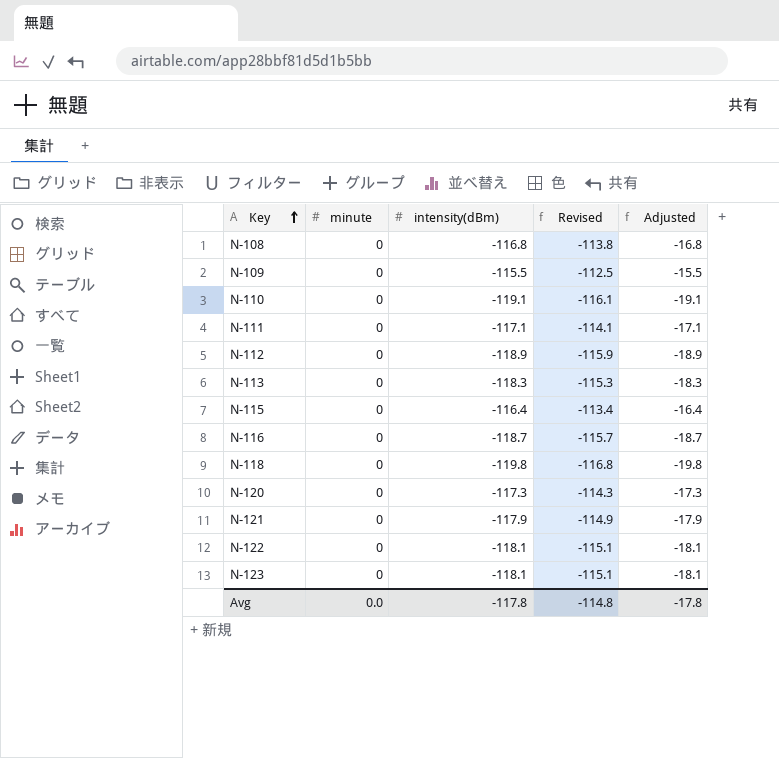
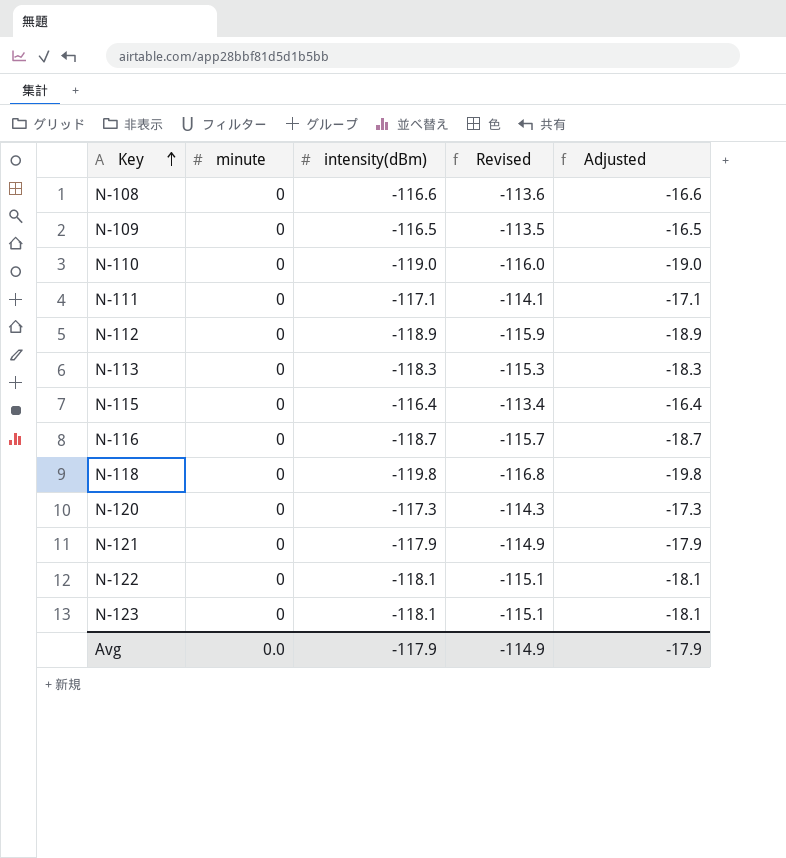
N-108 | intensity(dBm): -116.8 -> -116.6
N-108 | Revised: -113.8 -> -113.6
N-108 | Adjusted: -16.8 -> -16.6
N-109 | intensity(dBm): -115.5 -> -116.5
N-109 | Revised: -112.5 -> -113.5
N-109 | Adjusted: -15.5 -> -16.5
N-110 | intensity(dBm): -119.1 -> -119.0
N-110 | Revised: -116.1 -> -116.0
N-110 | Adjusted: -19.1 -> -19.0
Avg | intensity(dBm): -117.8 -> -117.9
Avg | Revised: -114.8 -> -114.9
Avg | Adjusted: -17.8 -> -17.9

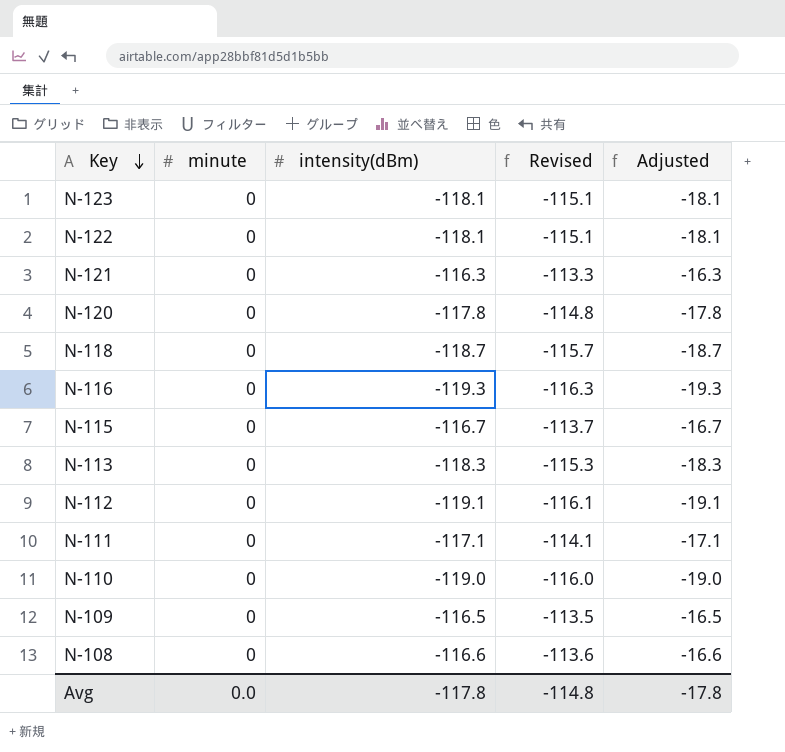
row order: Key ascending -> Key descending
N-121 | intensity(dBm): -117.9 -> -116.3
N-121 | Revised: -114.9 -> -113.3
N-121 | Adjusted: -17.9 -> -16.3
N-120 | intensity(dBm): -117.3 -> -117.8
N-120 | Revised: -114.3 -> -114.8
N-120 | Adjusted: -17.3 -> -17.8
N-118 | intensity(dBm): -119.8 -> -118.7
N-118 | Revised: -116.8 -> -115.7
N-118 | Adjusted: -19.8 -> -18.7
N-116 | intensity(dBm): -118.7 -> -119.3
N-116 | Revised: -115.7 -> -116.3
N-116 | Adjusted: -18.7 -> -19.3
N-115 | intensity(dBm): -116.4 -> -116.7
N-115 | Revised: -113.4 -> -113.7
N-115 | Adjusted: -16.4 -> -16.7
N-112 | intensity(dBm): -118.9 -> -119.1
N-112 | Revised: -115.9 -> -116.1
N-112 | Adjusted: -18.9 -> -19.1
Avg | intensity(dBm): -117.9 -> -117.8
Avg | Revised: -114.9 -> -114.8
Avg | Adjusted: -17.9 -> -17.8

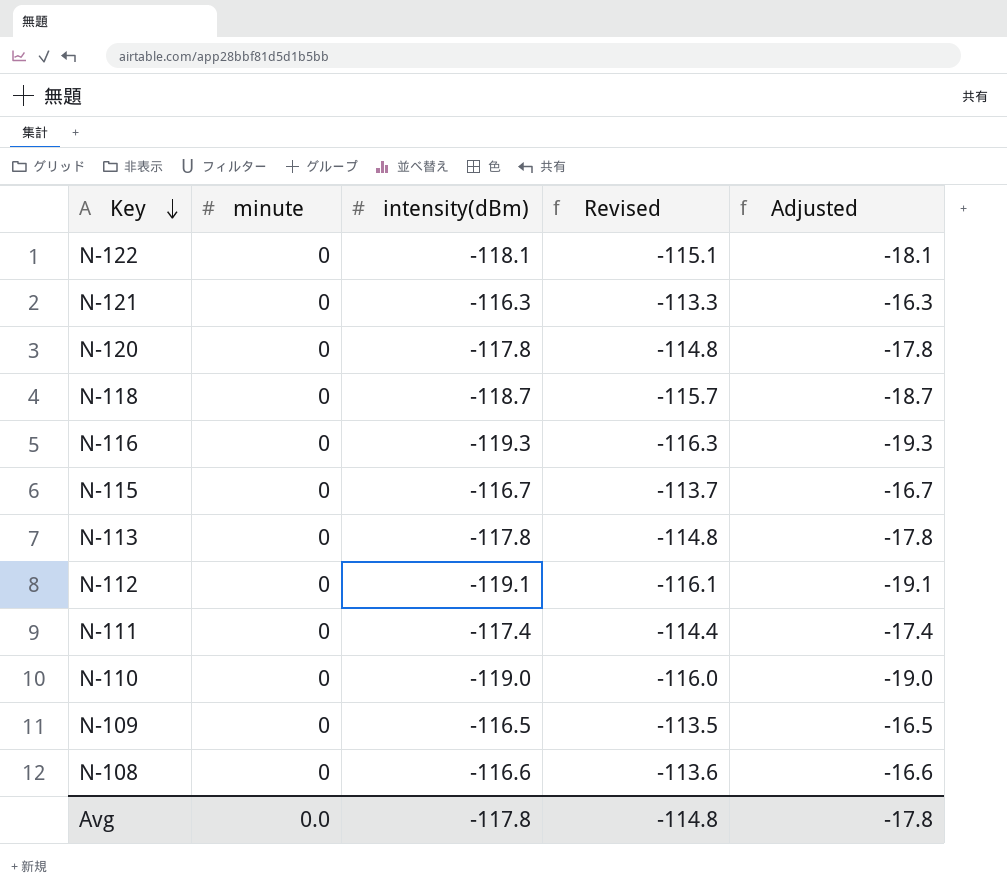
row N-123: 0 | -118.1 | -115.1 | -18.1 -> none
N-113 | intensity(dBm): -118.3 -> -117.8
N-113 | Revised: -115.3 -> -114.8
N-113 | Adjusted: -18.3 -> -17.8
N-111 | intensity(dBm): -117.1 -> -117.4
N-111 | Revised: -114.1 -> -114.4
N-111 | Adjusted: -17.1 -> -17.4

